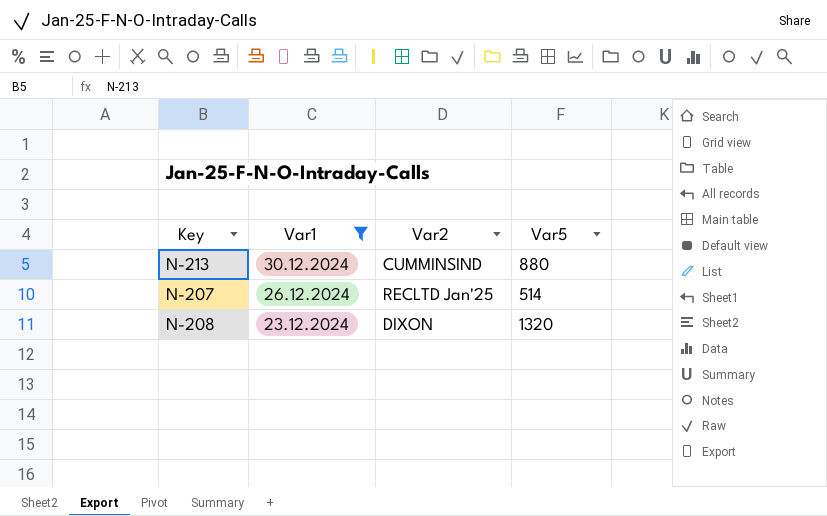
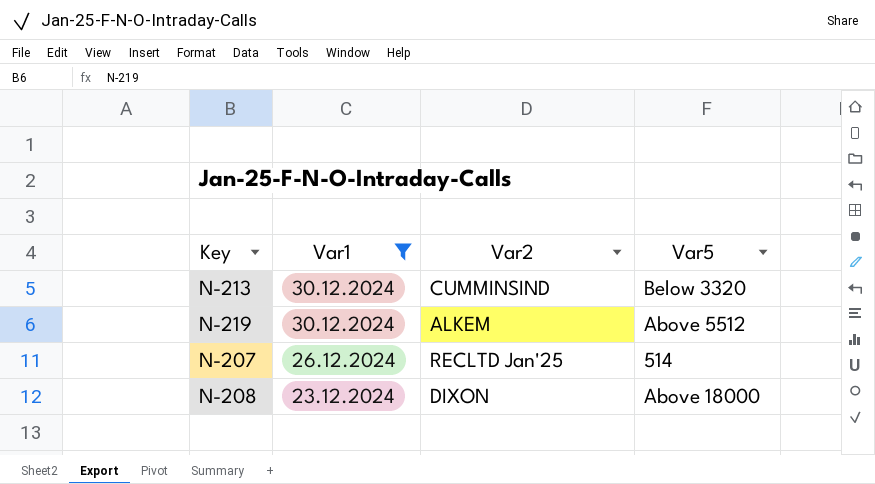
N-213 | Var5: 880 -> Below 3320
row N-219: none -> 30.12.2024 | ALKEM | Above 5512
N-208 | Var5: 1320 -> Above 18000

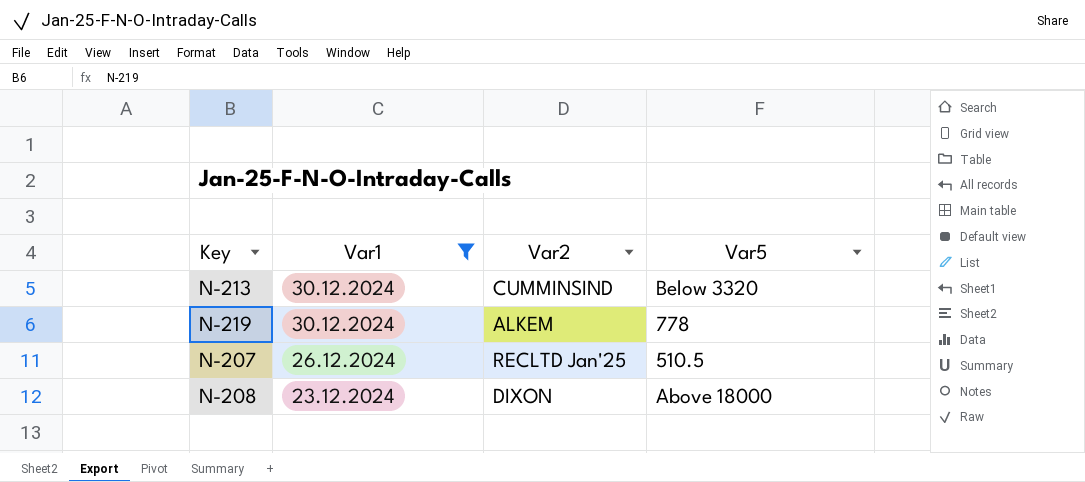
N-219 | Var5: Above 5512 -> 778
N-207 | Var5: 514 -> 510.5

